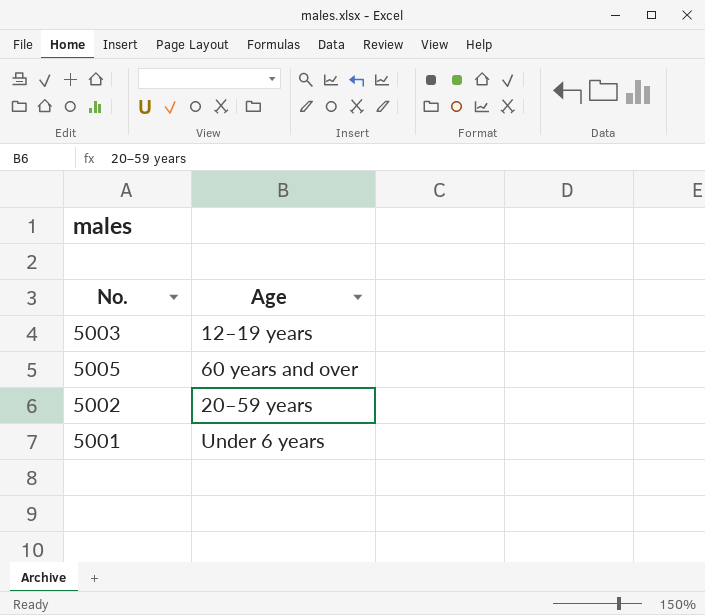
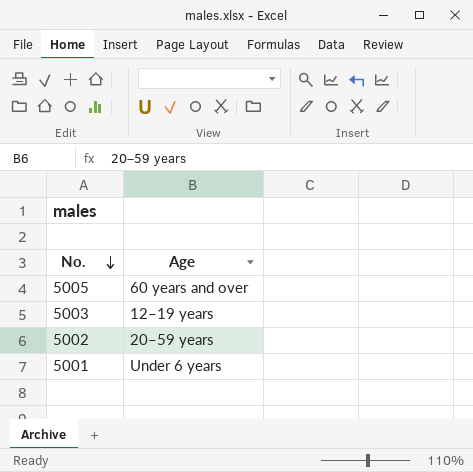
row order: none -> No. descending

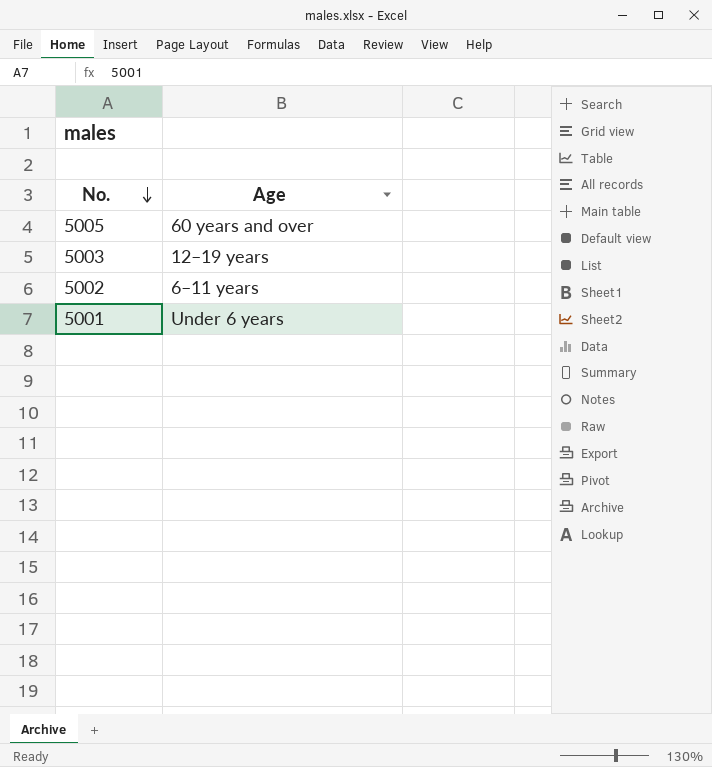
5002 | Age: 20–59 years -> 6–11 years

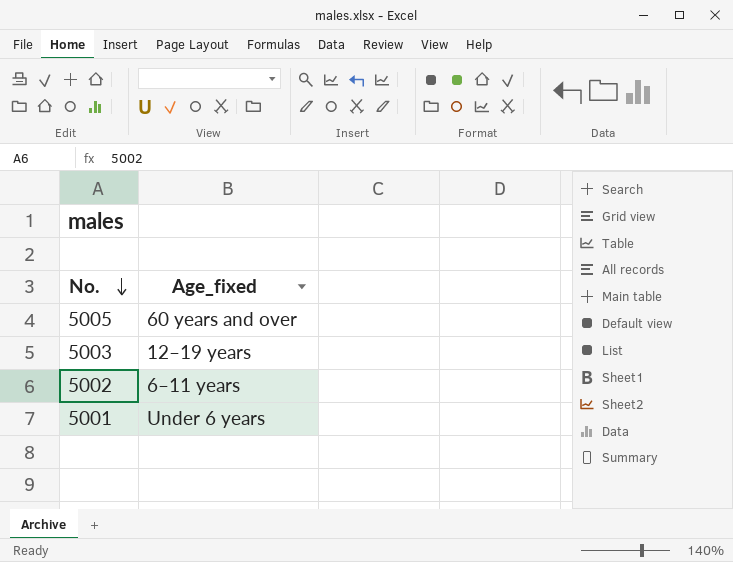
column name: Age -> Age_fixed

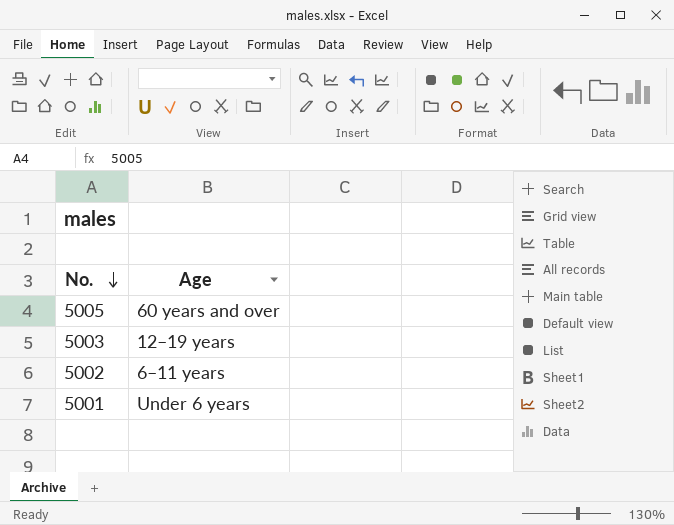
column name: Age_fixed -> Age

